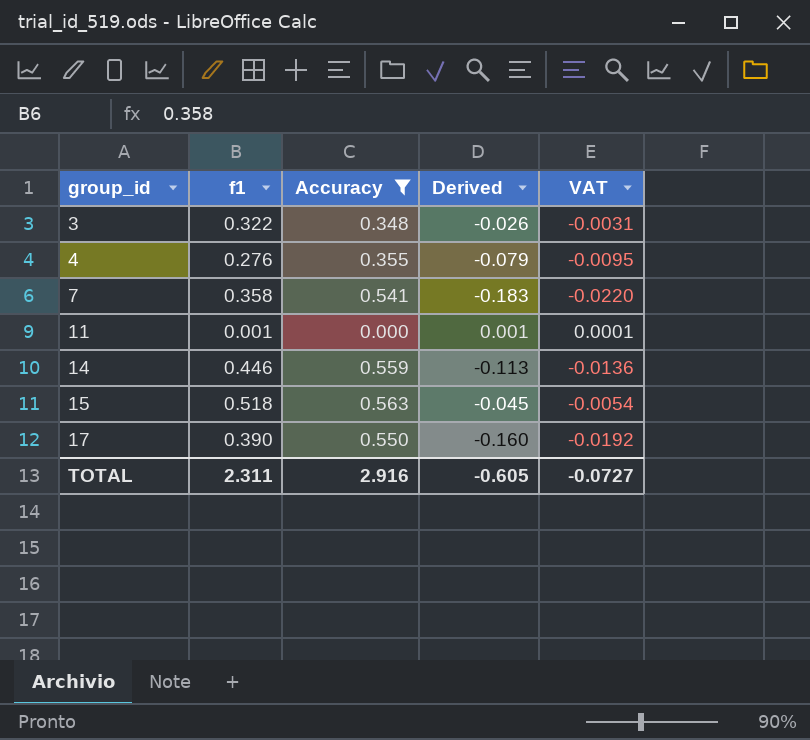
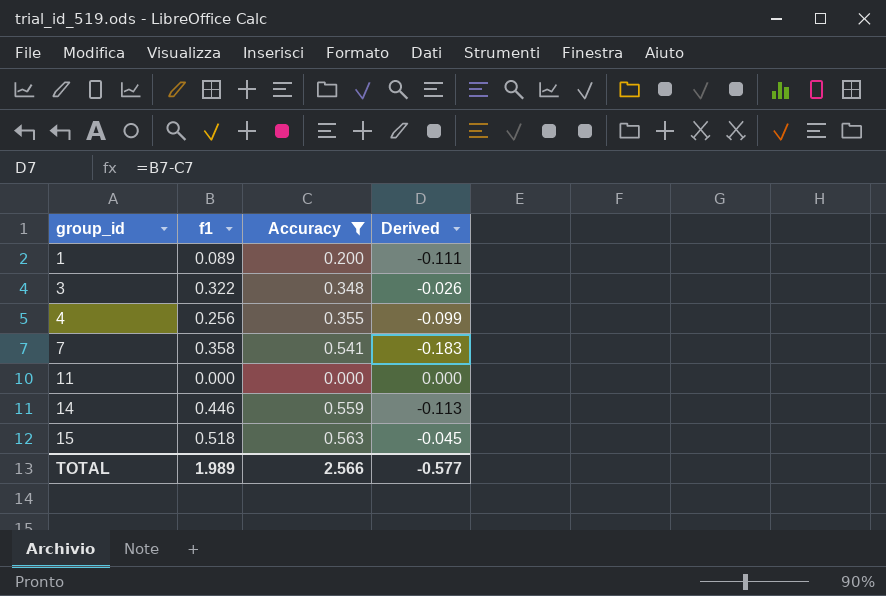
column VAT | formula: [Derived] * 0.12 -> none
row 17: 0.390 | 0.550 | -0.160 | -0.0192 -> none
row 1: none -> 0.089 | 0.200 | -0.111
4 | f1: 0.276 -> 0.256
4 | Derived: -0.079 -> -0.099
11 | f1: 0.001 -> 0.000
11 | Derived: 0.001 -> 0.000
TOTAL | f1: 2.311 -> 1.989
TOTAL | Accuracy: 2.916 -> 2.566
TOTAL | Derived: -0.605 -> -0.577

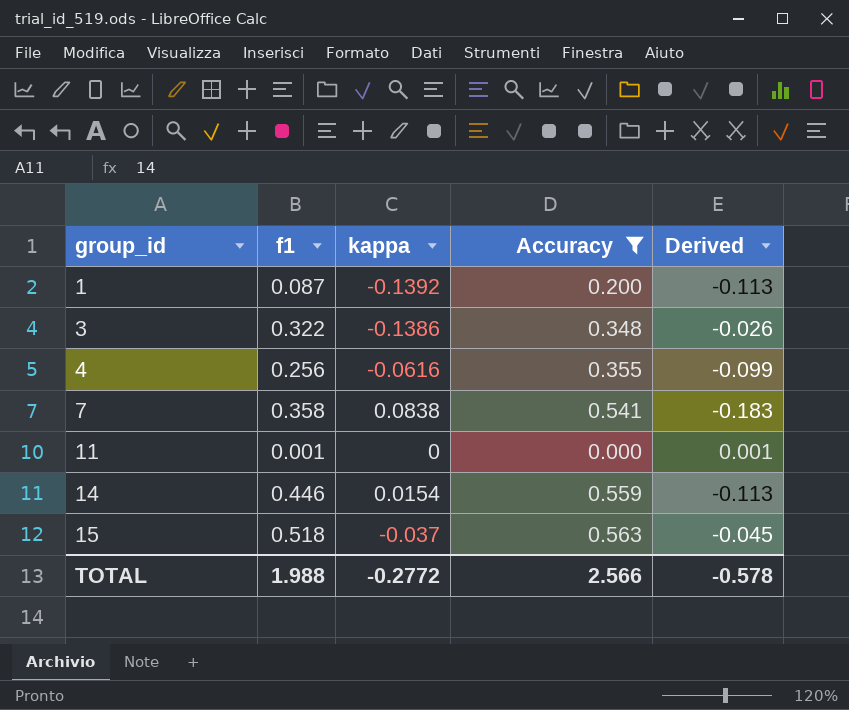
column kappa | position: none -> 3
1 | f1: 0.089 -> 0.087
1 | Derived: -0.111 -> -0.113
11 | f1: 0.000 -> 0.001
11 | Derived: 0.000 -> 0.001
TOTAL | f1: 1.989 -> 1.988
TOTAL | Derived: -0.577 -> -0.578

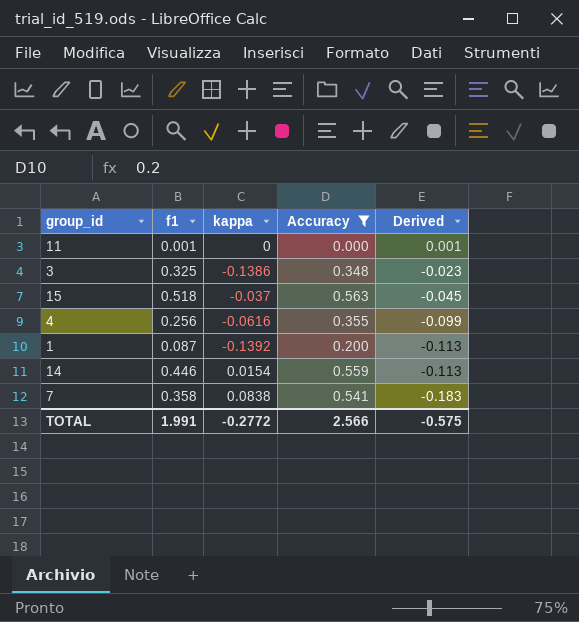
row order: group_id ascending -> Derived descending
3 | f1: 0.322 -> 0.325
3 | Derived: -0.026 -> -0.023
TOTAL | f1: 1.988 -> 1.991
TOTAL | Derived: -0.578 -> -0.575

